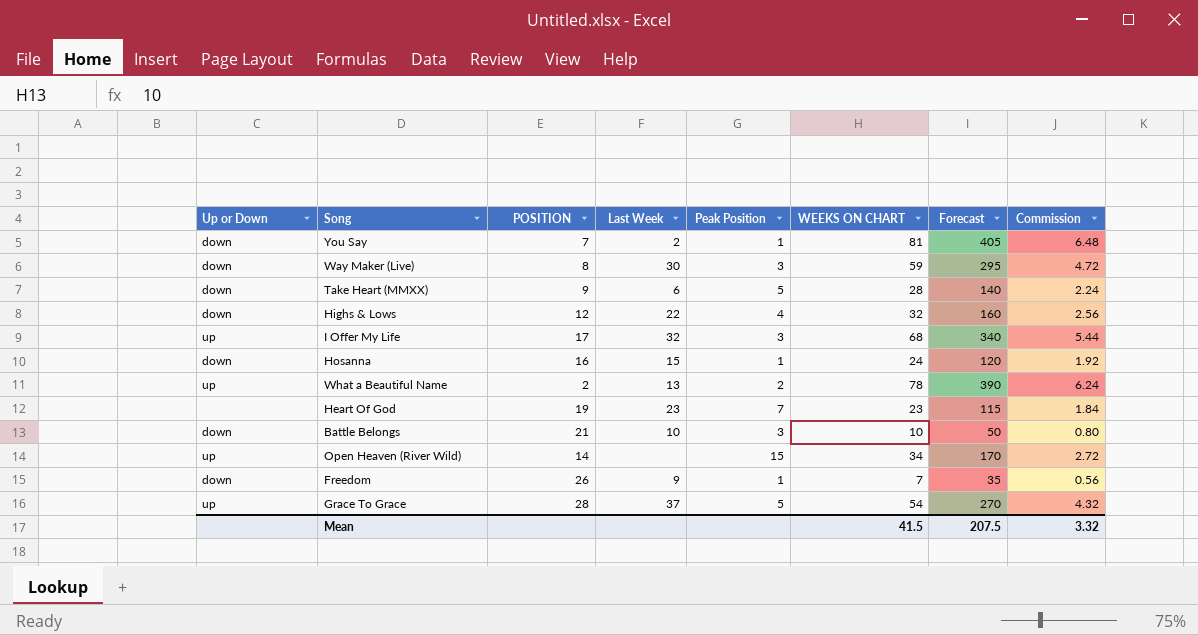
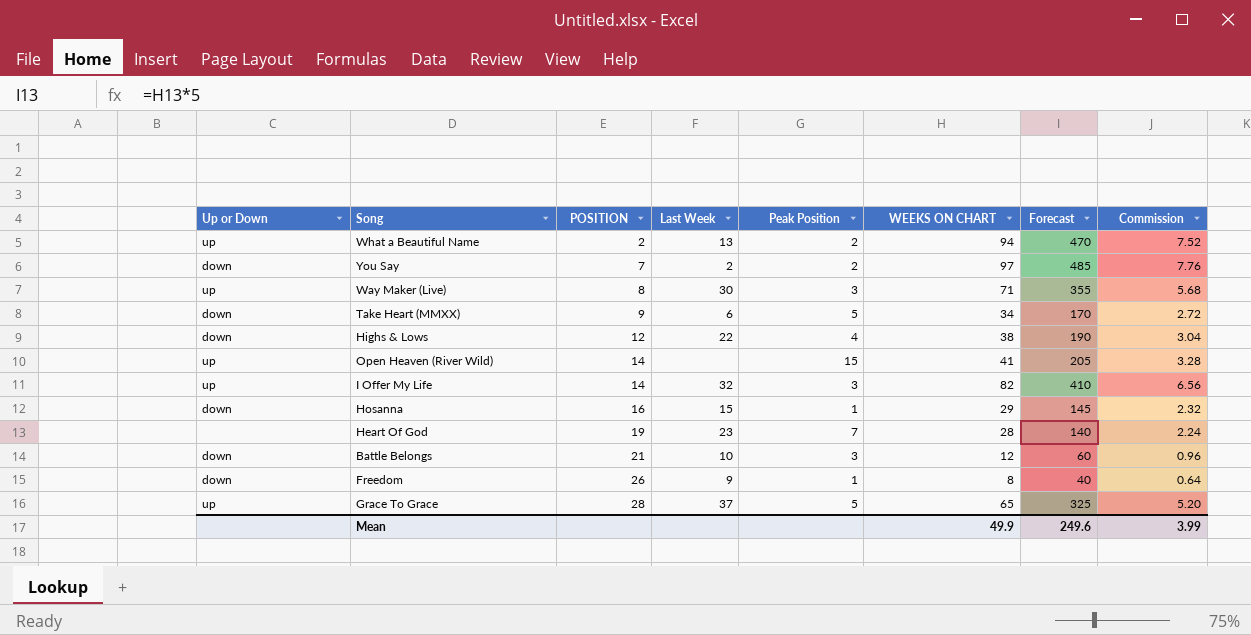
row order: none -> POSITION ascending
What a Beautiful Name | WEEKS ON CHART: 78 -> 94
What a Beautiful Name | Forecast: 390 -> 470
What a Beautiful Name | Commission: 6.24 -> 7.52
You Say | Peak Position: 1 -> 2
You Say | WEEKS ON CHART: 81 -> 97
You Say | Forecast: 405 -> 485
You Say | Commission: 6.48 -> 7.76
Way Maker (Live) | Up or Down: down -> up
Way Maker (Live) | WEEKS ON CHART: 59 -> 71
Way Maker (Live) | Forecast: 295 -> 355
Way Maker (Live) | Commission: 4.72 -> 5.68
Take Heart (MMXX) | WEEKS ON CHART: 28 -> 34
Take Heart (MMXX) | Forecast: 140 -> 170
Take Heart (MMXX) | Commission: 2.24 -> 2.72
Highs & Lows | WEEKS ON CHART: 32 -> 38
Highs & Lows | Forecast: 160 -> 190
Highs & Lows | Commission: 2.56 -> 3.04
Open Heaven (River Wild) | WEEKS ON CHART: 34 -> 41
Open Heaven (River Wild) | Forecast: 170 -> 205
Open Heaven (River Wild) | Commission: 2.72 -> 3.28
I Offer My Life | POSITION: 17 -> 14
I Offer My Life | WEEKS ON CHART: 68 -> 82
I Offer My Life | Forecast: 340 -> 410
I Offer My Life | Commission: 5.44 -> 6.56
Hosanna | WEEKS ON CHART: 24 -> 29
Hosanna | Forecast: 120 -> 145
Hosanna | Commission: 1.92 -> 2.32
Heart Of God | WEEKS ON CHART: 23 -> 28
Heart Of God | Forecast: 115 -> 140
Heart Of God | Commission: 1.84 -> 2.24
Battle Belongs | WEEKS ON CHART: 10 -> 12
Battle Belongs | Forecast: 50 -> 60
Battle Belongs | Commission: 0.80 -> 0.96
Freedom | WEEKS ON CHART: 7 -> 8
Freedom | Forecast: 35 -> 40
Freedom | Commission: 0.56 -> 0.64
Grace To Grace | WEEKS ON CHART: 54 -> 65
Grace To Grace | Forecast: 270 -> 325
Grace To Grace | Commission: 4.32 -> 5.20
Mean | WEEKS ON CHART: 41.5 -> 49.9
Mean | Forecast: 207.5 -> 249.6
Mean | Commission: 3.32 -> 3.99

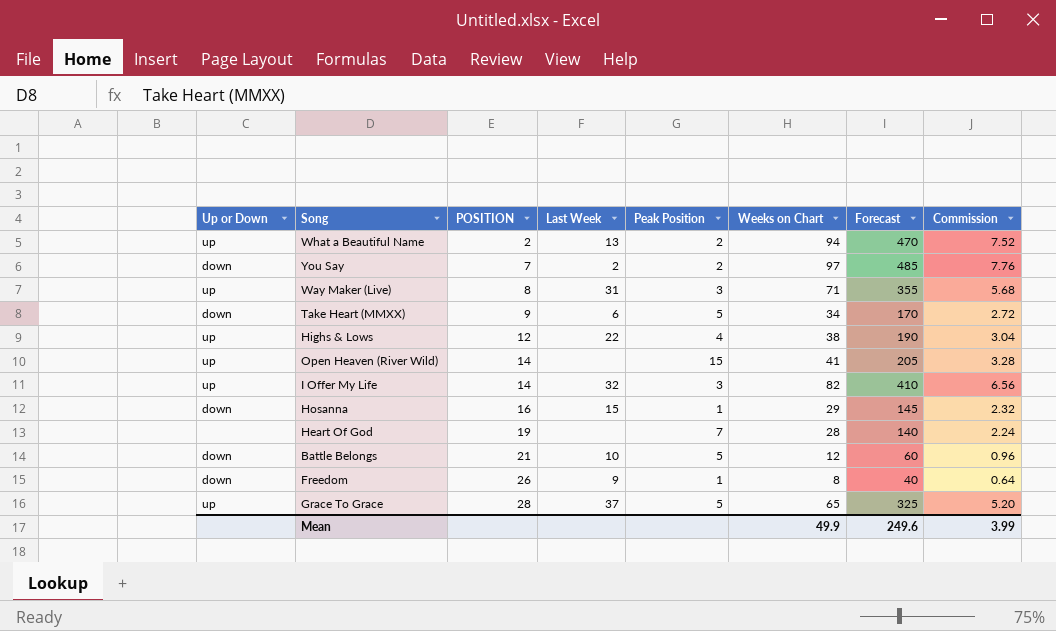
column name: WEEKS ON CHART -> Weeks on Chart
Way Maker (Live) | Last Week: 30 -> 31
Highs & Lows | Up or Down: down -> up
Heart Of God | Last Week: 23 -> none
Battle Belongs | Peak Position: 3 -> 5

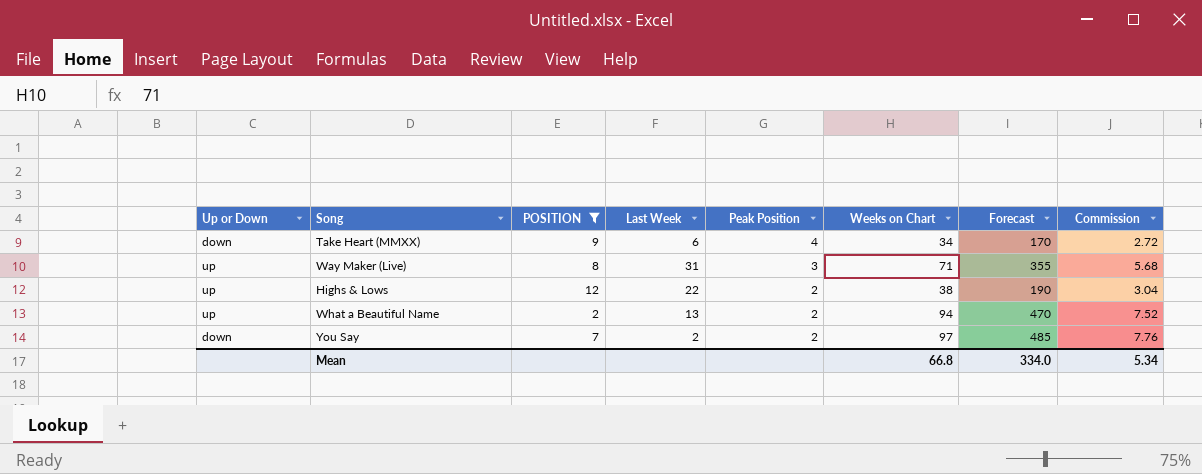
filter: none -> POSITION <= 12
row order: POSITION ascending -> Peak Position descending
Take Heart (MMXX) | Peak Position: 5 -> 4
Highs & Lows | Peak Position: 4 -> 2
Mean | Weeks on Chart: 49.9 -> 66.8
Mean | Forecast: 249.6 -> 334.0
Mean | Commission: 3.99 -> 5.34

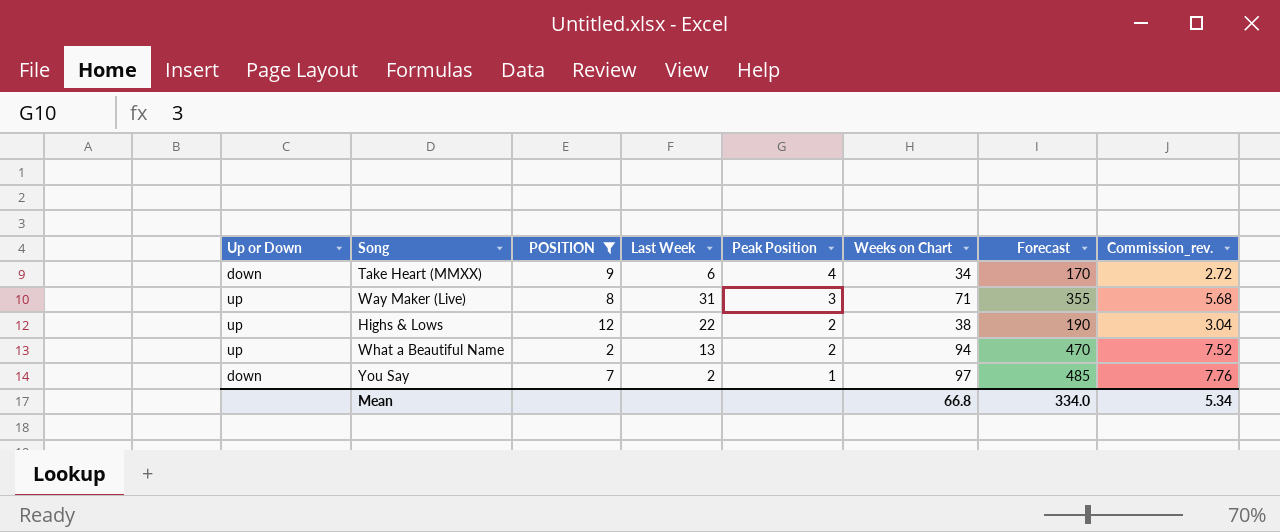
column name: Commission -> Commission_rev.
You Say | Peak Position: 2 -> 1

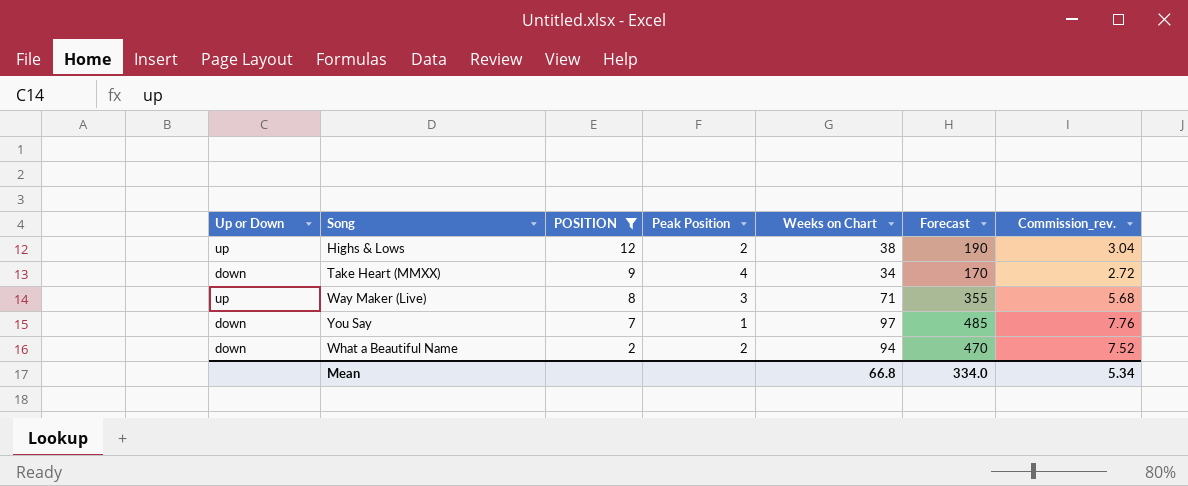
row order: Peak Position descending -> POSITION descending
column Last Week | position: 4 -> none
What a Beautiful Name | Up or Down: up -> down

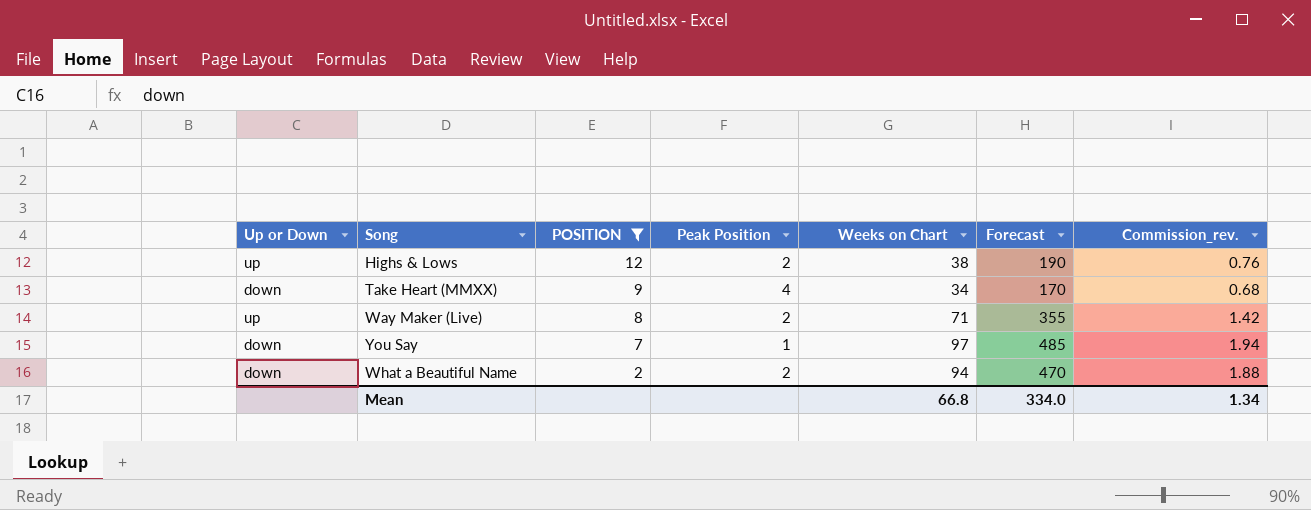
column Commission_rev. | formula: [Weeks on Chart] * 0.08 -> [Weeks on Chart] * 0.02
Way Maker (Live) | Peak Position: 3 -> 2
Mean | Commission_rev.: 5.34 -> 1.34

